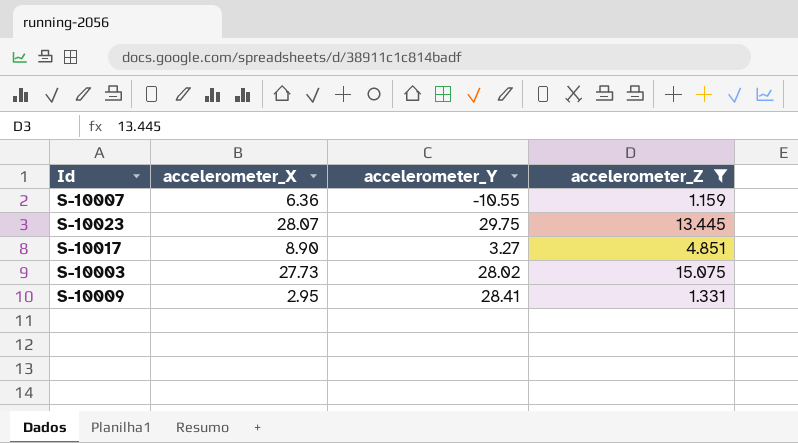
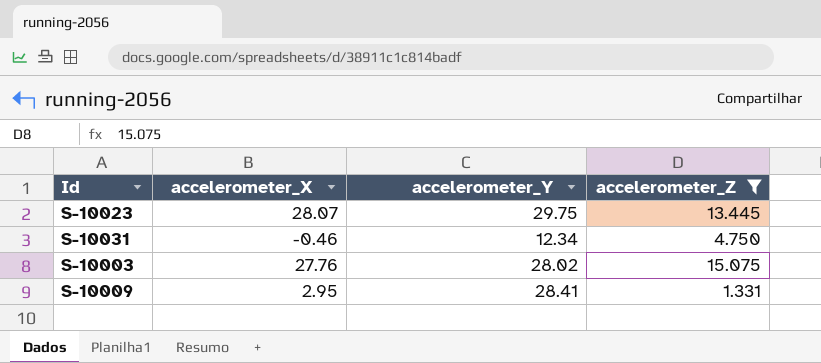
row S-10007: 6.36 | -10.55 | 1.159 -> none
row S-10017: 8.90 | 3.27 | 4.851 -> none
row S-10031: none -> -0.46 | 12.34 | 4.750
S-10003 | accelerometer_X: 27.73 -> 27.76

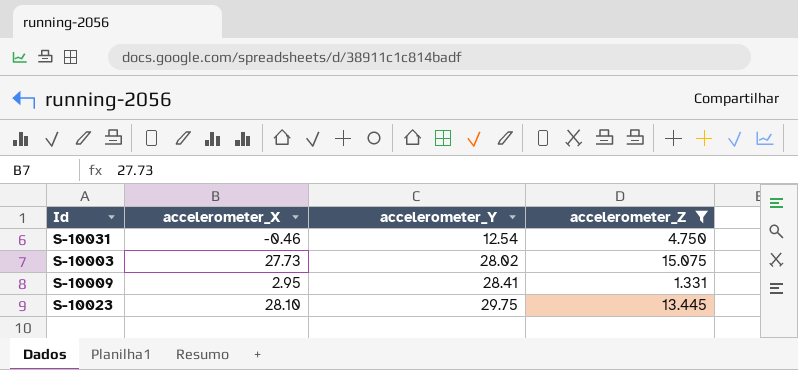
row order: none -> accelerometer_Y ascending
S-10031 | accelerometer_Y: 12.34 -> 12.54
S-10003 | accelerometer_X: 27.76 -> 27.73
S-10023 | accelerometer_X: 28.07 -> 28.10

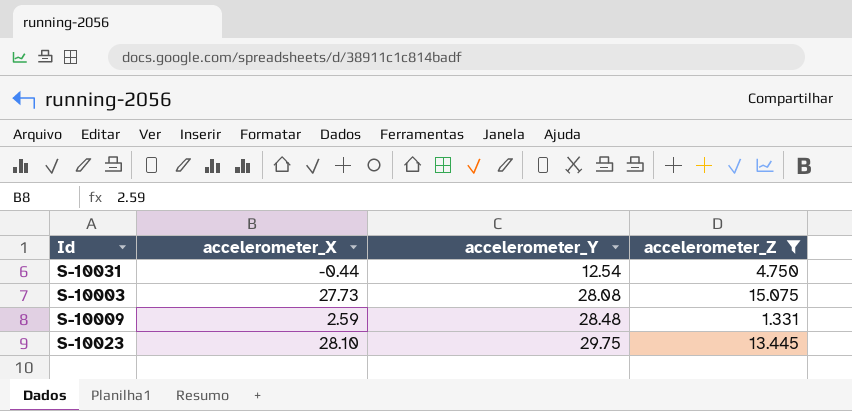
S-10031 | accelerometer_X: -0.46 -> -0.44
S-10003 | accelerometer_Y: 28.02 -> 28.08
S-10009 | accelerometer_X: 2.95 -> 2.59
S-10009 | accelerometer_Y: 28.41 -> 28.48

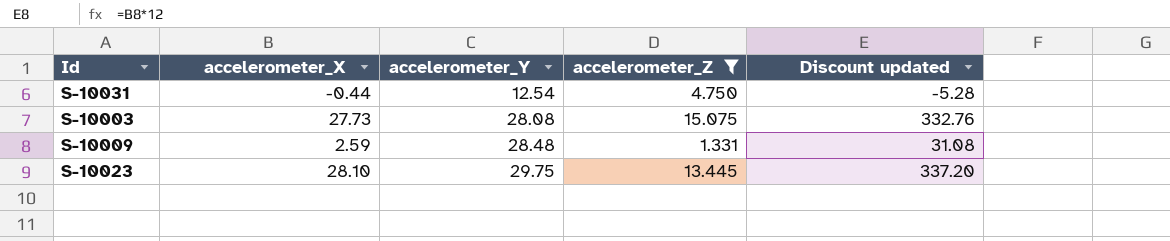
column Discount updated | formula: none -> [accelerometer_X] * 12

